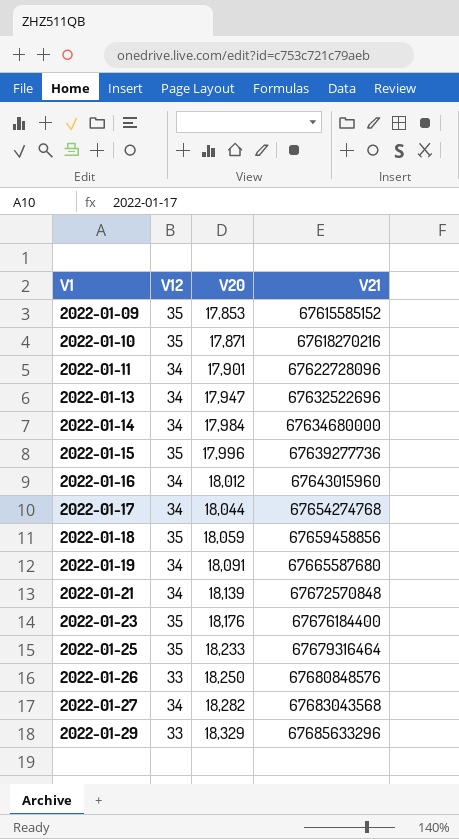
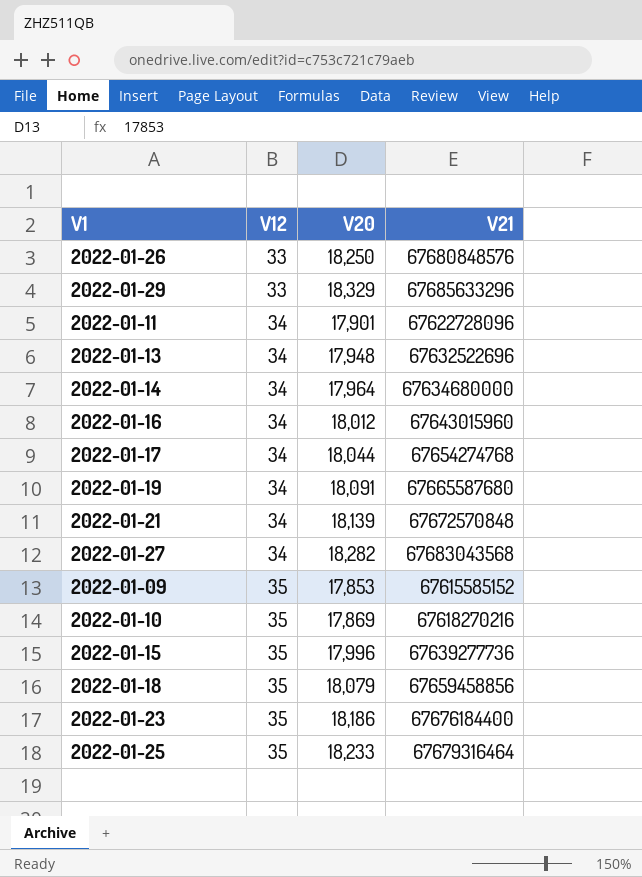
row order: V1 ascending -> V12 ascending
2022-01-13 | V20: 17,947 -> 17,948
2022-01-14 | V20: 17,984 -> 17,964
2022-01-10 | V20: 17,871 -> 17,869
2022-01-18 | V20: 18,059 -> 18,079
2022-01-23 | V20: 18,176 -> 18,186

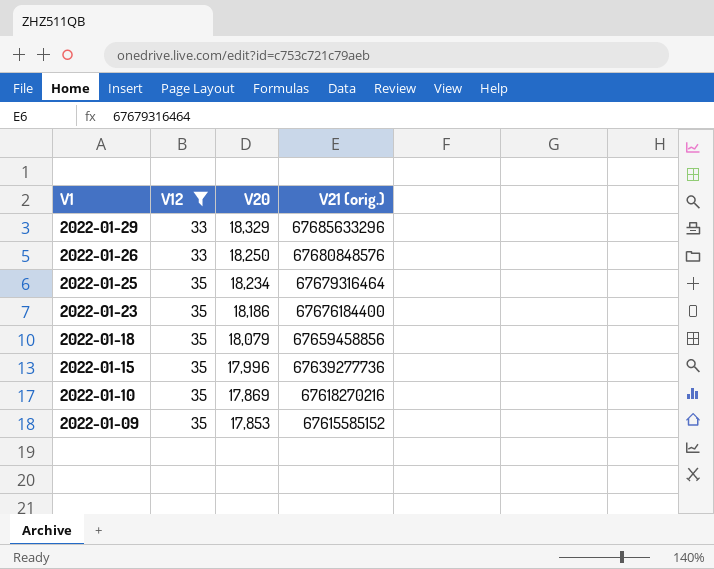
filter: none -> V12 != 34
row order: V12 ascending -> V1 descending
column name: V21 -> V21 (orig.)
2022-01-25 | V20: 18,233 -> 18,234

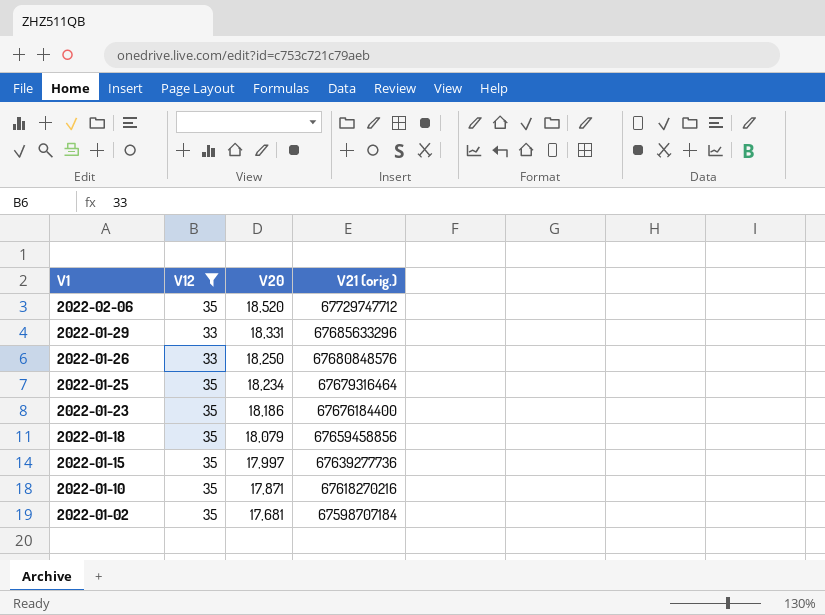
row 2022-01-09: 35 | 17,853 | 67615585152 -> none
row 2022-02-06: none -> 35 | 18,520 | 67729747712
2022-01-29 | V20: 18,329 -> 18,331
2022-01-15 | V20: 17,996 -> 17,997
2022-01-10 | V20: 17,869 -> 17,871
row 2022-01-02: none -> 35 | 17,681 | 67598707184

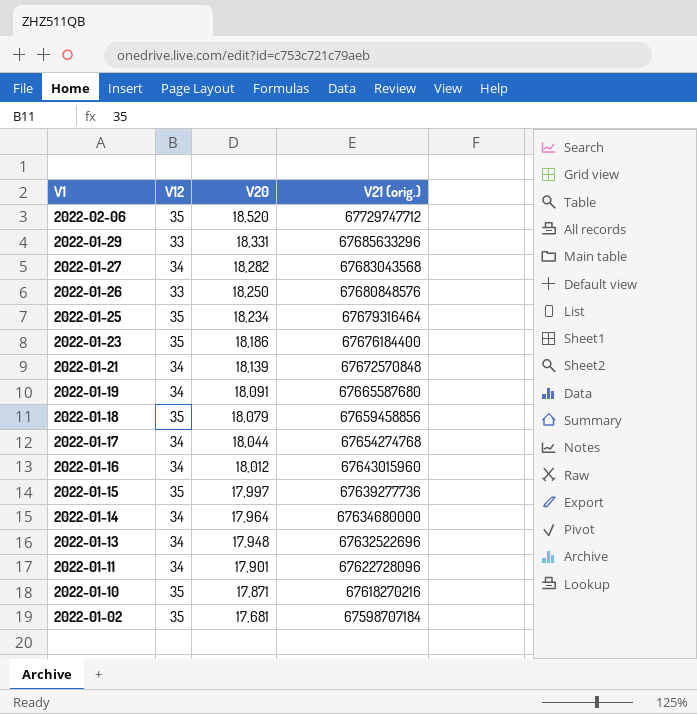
filter: V12 != 34 -> none

